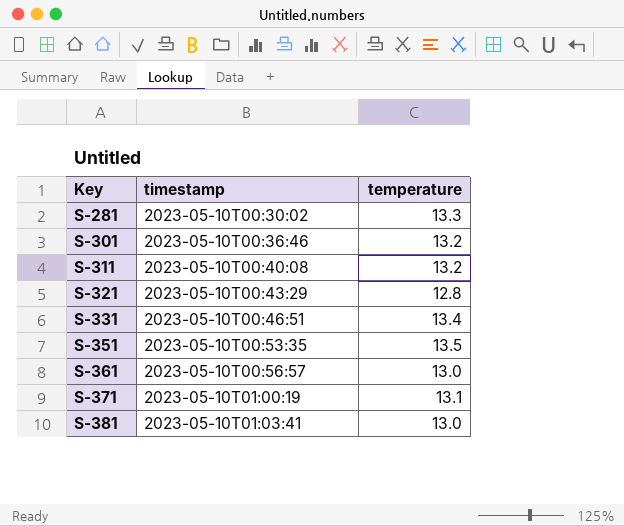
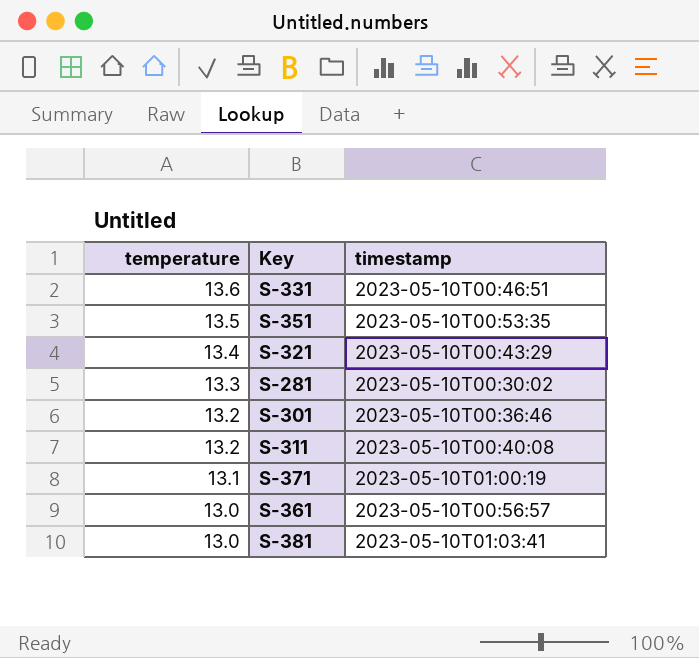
row order: Key ascending -> temperature descending
column temperature | position: 3 -> 1
S-331 | temperature: 13.4 -> 13.6
S-321 | temperature: 12.8 -> 13.4

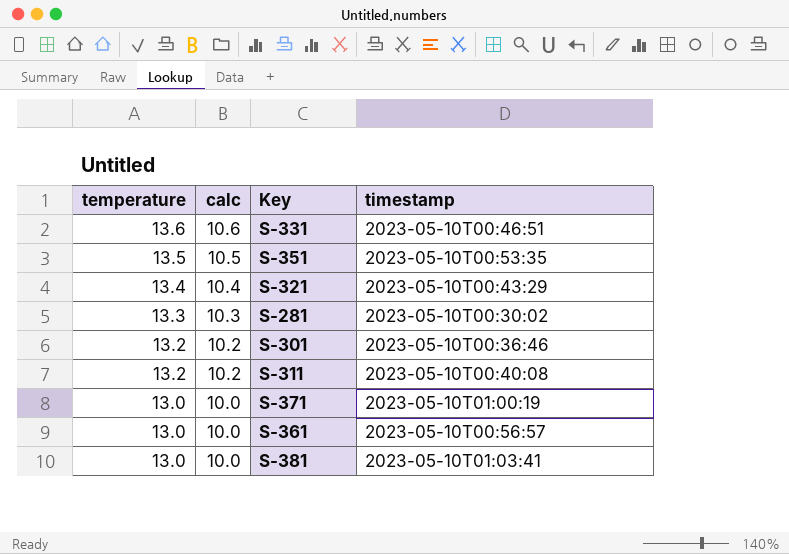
column calc | formula: none -> [temperature] - 3
S-371 | temperature: 13.1 -> 13.0

